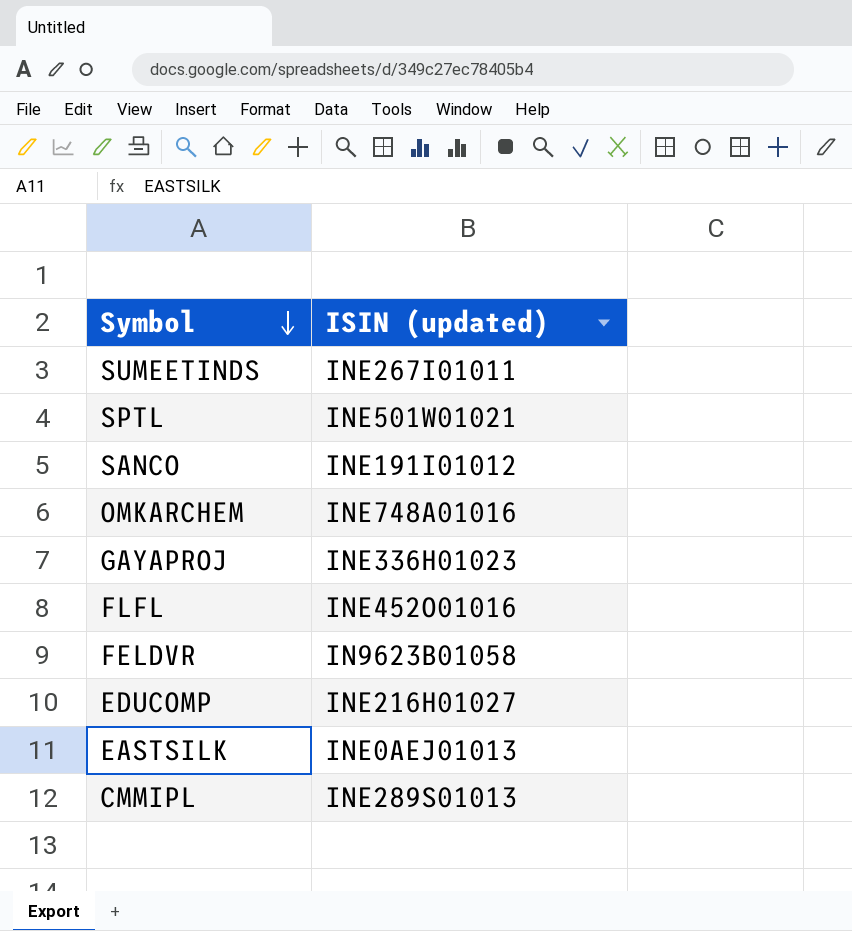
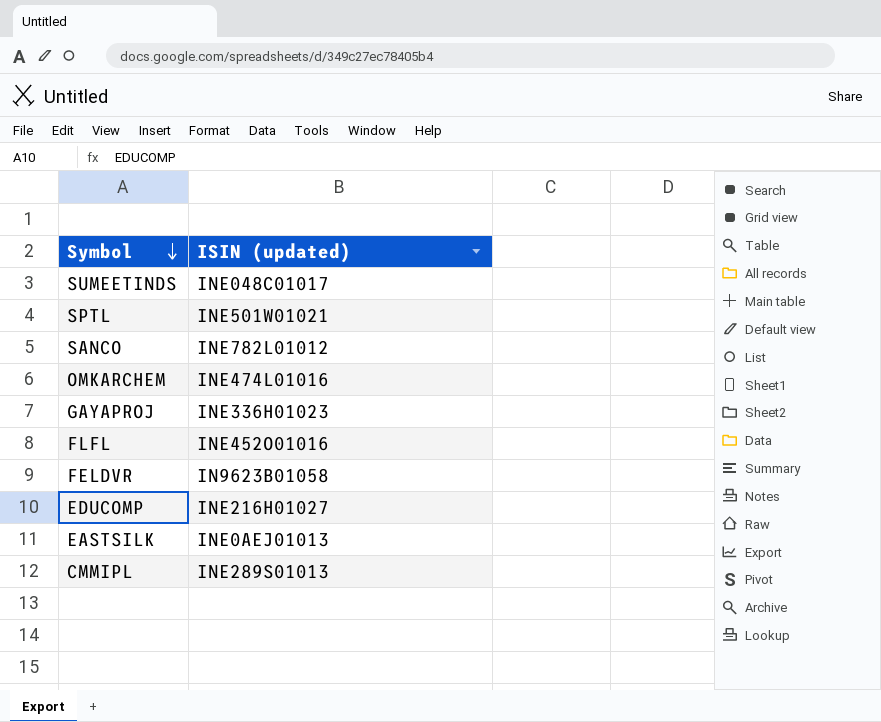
SUMEETINDS | ISIN (updated): INE267I01011 -> INE048C01017
SANCO | ISIN (updated): INE191I01012 -> INE782L01012
OMKARCHEM | ISIN (updated): INE748A01016 -> INE474L01016

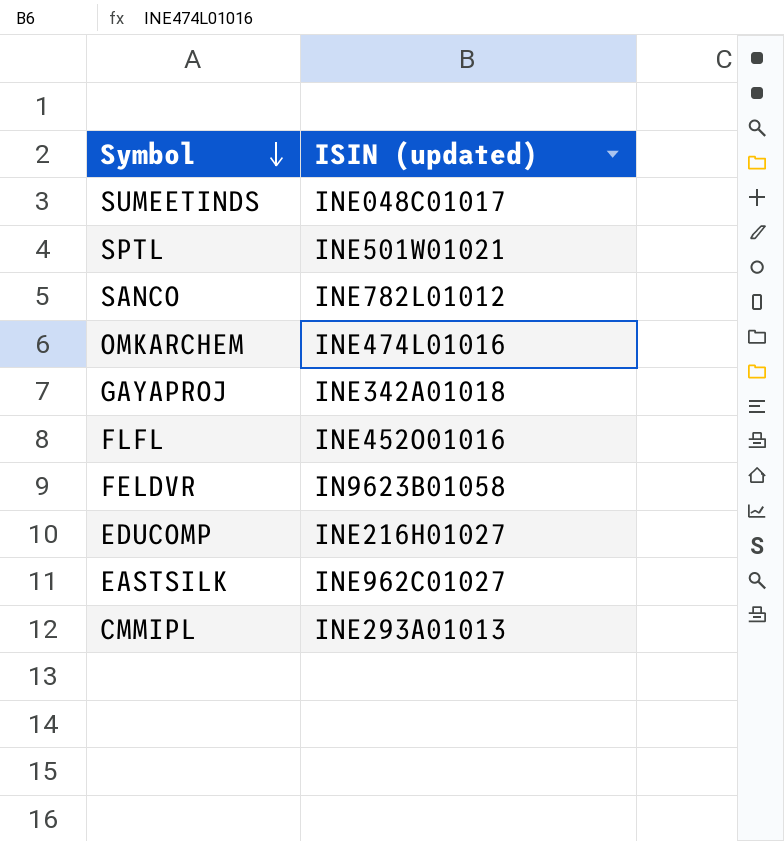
GAYAPROJ | ISIN (updated): INE336H01023 -> INE342A01018
EASTSILK | ISIN (updated): INE0AEJ01013 -> INE962C01027
CMMIPL | ISIN (updated): INE289S01013 -> INE293A01013

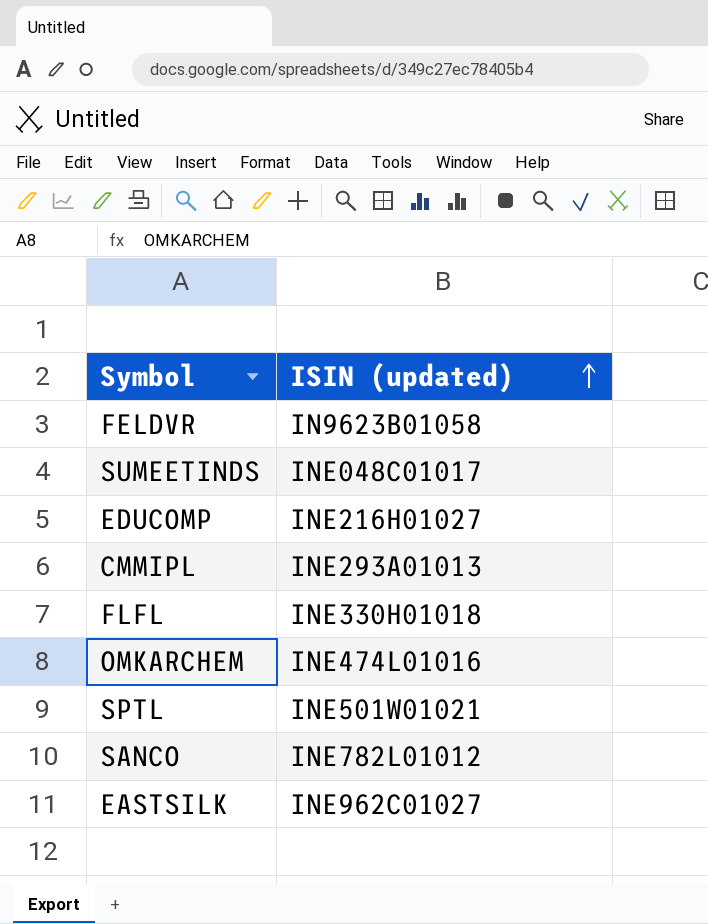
row order: Symbol descending -> ISIN (updated) ascending
row GAYAPROJ: INE342A01018 -> none
FLFL | ISIN (updated): INE452O01016 -> INE330H01018

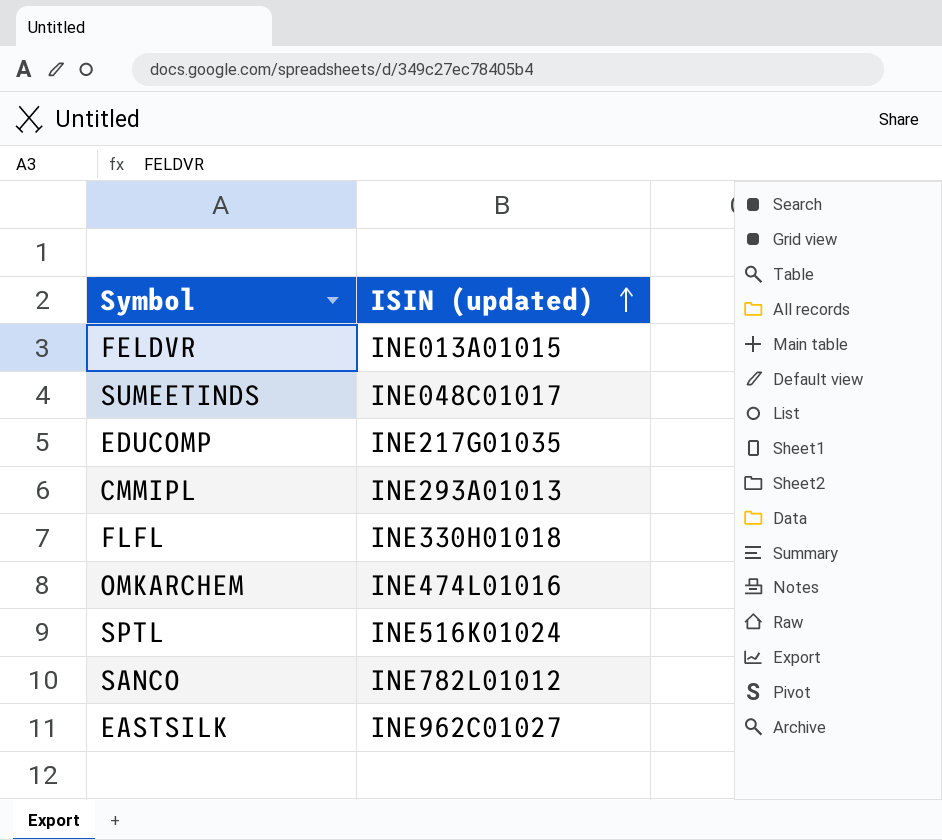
FELDVR | ISIN (updated): IN9623B01058 -> INE013A01015
EDUCOMP | ISIN (updated): INE216H01027 -> INE217G01035
SPTL | ISIN (updated): INE501W01021 -> INE516K01024

